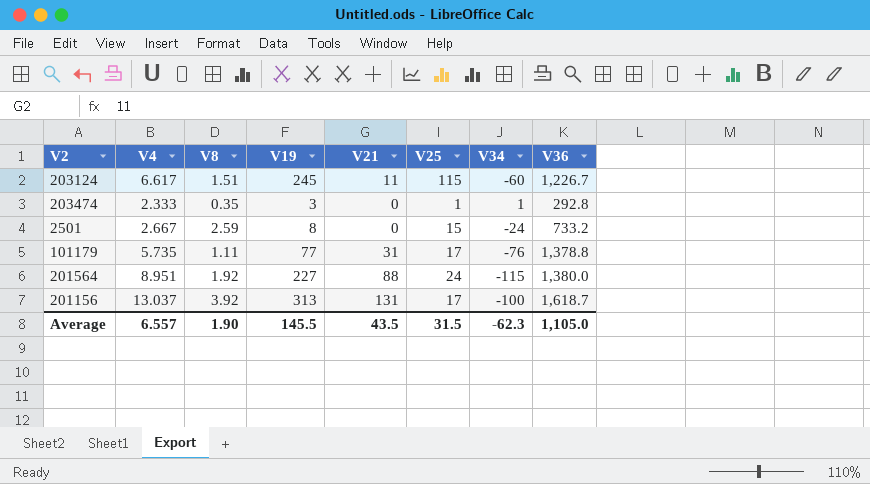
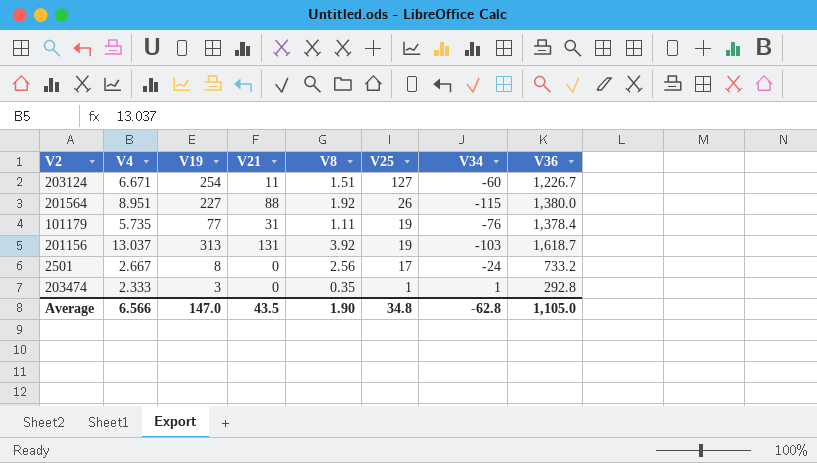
row order: none -> V25 descending
column V8 | position: 3 -> 5
203124 | V4: 6.617 -> 6.671
203124 | V19: 245 -> 254
203124 | V25: 115 -> 127
201564 | V25: 24 -> 26
101179 | V25: 17 -> 19
101179 | V36: 1,378.8 -> 1,378.4
201156 | V25: 17 -> 19
201156 | V34: -100 -> -103
2501 | V8: 2.59 -> 2.56
2501 | V25: 15 -> 17
Average | V4: 6.557 -> 6.566
Average | V19: 145.5 -> 147.0
Average | V25: 31.5 -> 34.8
Average | V34: -62.3 -> -62.8

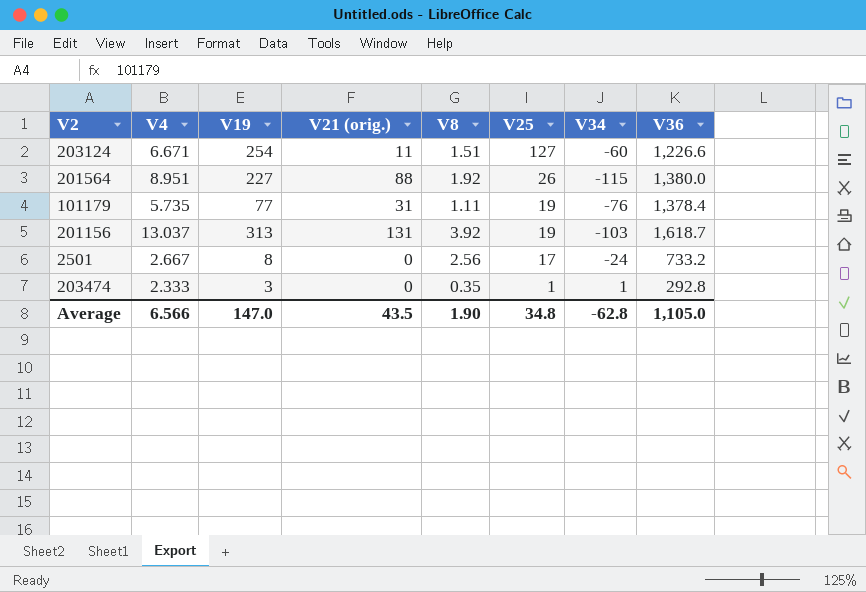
column name: V21 -> V21 (orig.)
203124 | V36: 1,226.7 -> 1,226.6

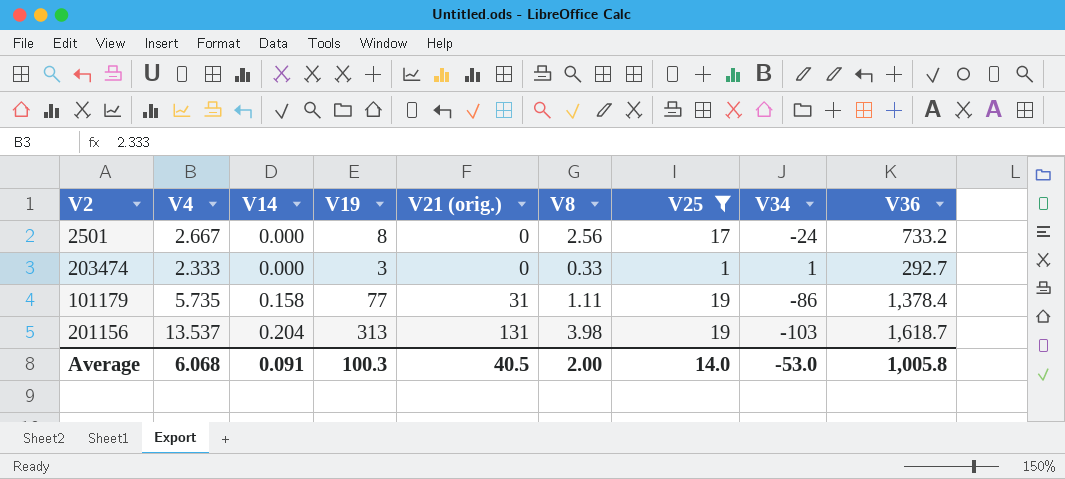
filter: none -> V25 <= 19
row order: V25 descending -> V14 ascending
column V14 | position: none -> 3
203474 | V8: 0.35 -> 0.33
203474 | V36: 292.8 -> 292.7
101179 | V34: -76 -> -86
201156 | V4: 13.037 -> 13.537
201156 | V8: 3.92 -> 3.98
Average | V4: 6.566 -> 6.068
Average | V19: 147.0 -> 100.3
Average | V21 (orig.): 43.5 -> 40.5
Average | V8: 1.90 -> 2.00
Average | V25: 34.8 -> 14.0
Average | V34: -62.8 -> -53.0
Average | V36: 1,105.0 -> 1,005.8

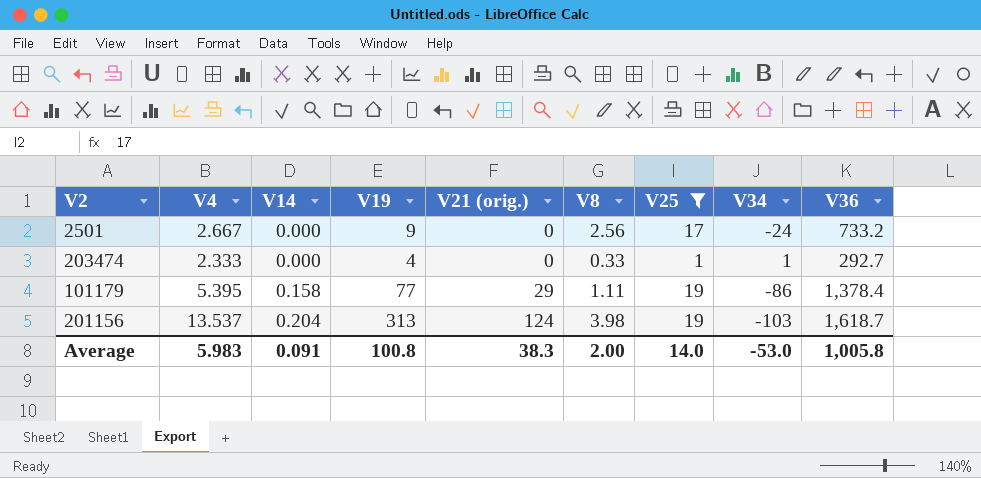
2501 | V19: 8 -> 9
203474 | V19: 3 -> 4
101179 | V4: 5.735 -> 5.395
101179 | V21 (orig.): 31 -> 29
201156 | V21 (orig.): 131 -> 124
Average | V4: 6.068 -> 5.983
Average | V19: 100.3 -> 100.8
Average | V21 (orig.): 40.5 -> 38.3

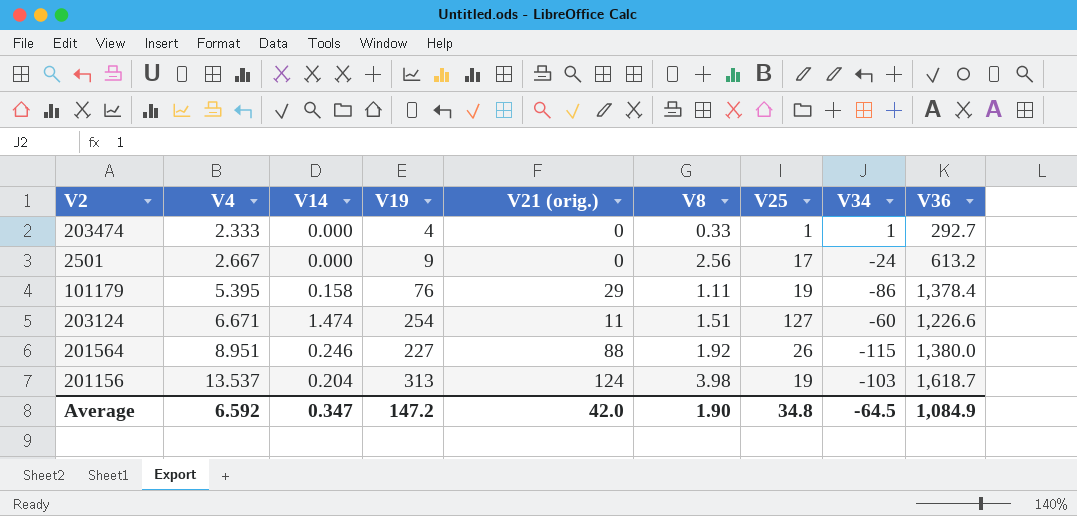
filter: V25 <= 19 -> none
row order: V14 ascending -> V4 ascending
2501 | V36: 733.2 -> 613.2
101179 | V19: 77 -> 76
Average | V4: 5.983 -> 6.592
Average | V14: 0.091 -> 0.347
Average | V19: 100.8 -> 147.2
Average | V21 (orig.): 38.3 -> 42.0
Average | V8: 2.00 -> 1.90
Average | V25: 14.0 -> 34.8
Average | V34: -53.0 -> -64.5
Average | V36: 1,005.8 -> 1,084.9

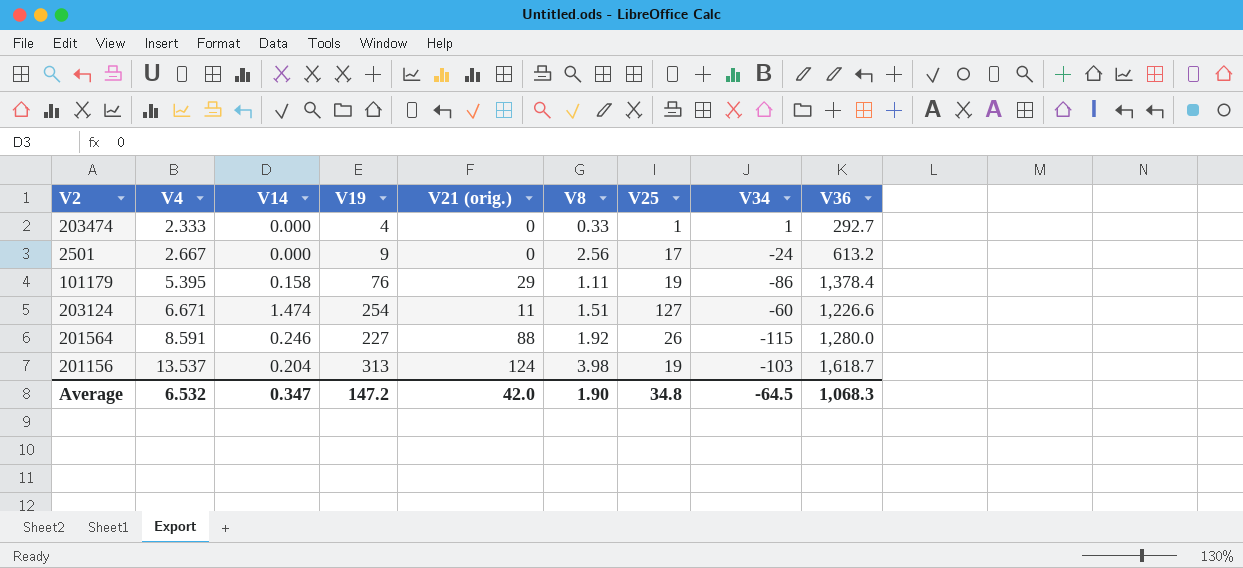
201564 | V4: 8.951 -> 8.591
201564 | V36: 1,380.0 -> 1,280.0
Average | V4: 6.592 -> 6.532
Average | V36: 1,084.9 -> 1,068.3

